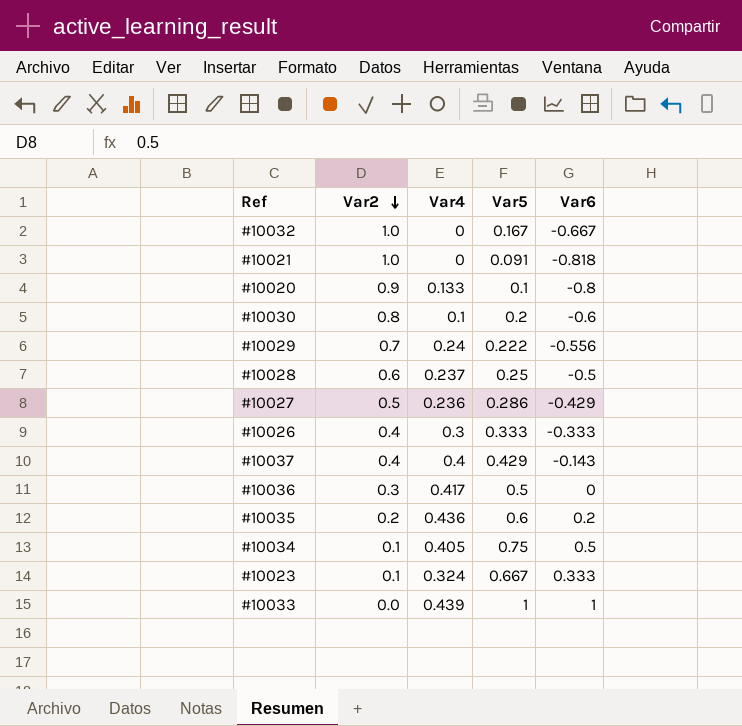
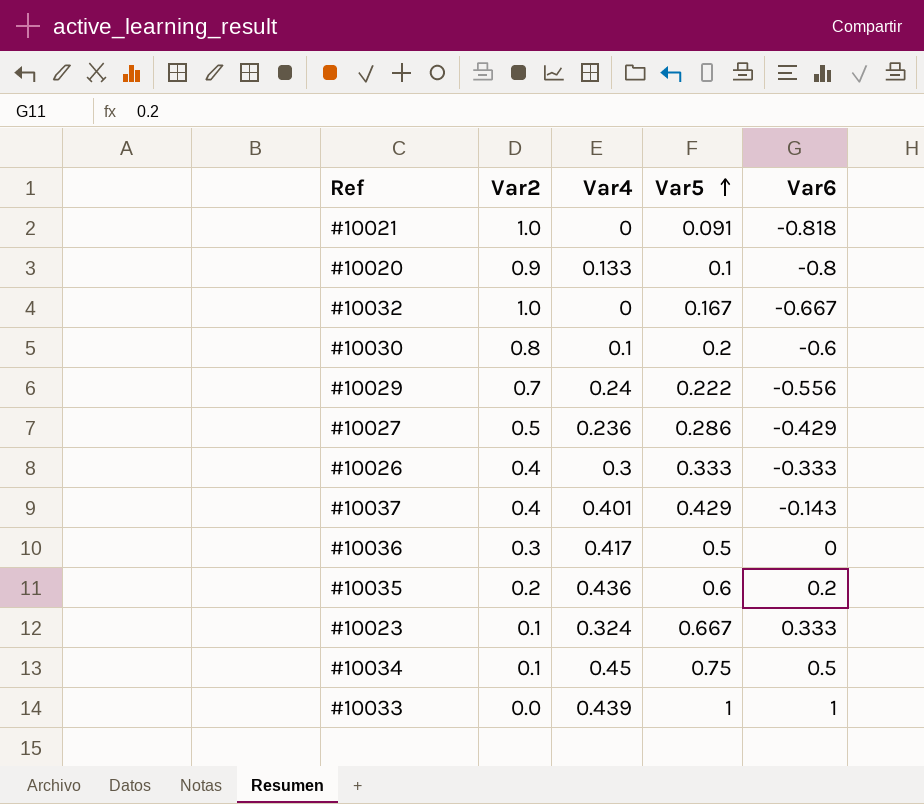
row order: Var2 descending -> Var5 ascending
row #10028: 0.6 | 0.237 | 0.25 | -0.5 -> none
#10037 | Var4: 0.4 -> 0.401
#10034 | Var4: 0.405 -> 0.45

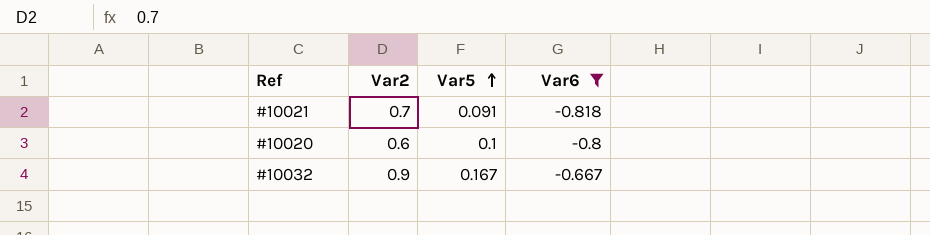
filter: none -> Var6 <= -0.667
column Var4 | position: 3 -> none
#10021 | Var2: 1.0 -> 0.7
#10020 | Var2: 0.9 -> 0.6
#10032 | Var2: 1.0 -> 0.9

